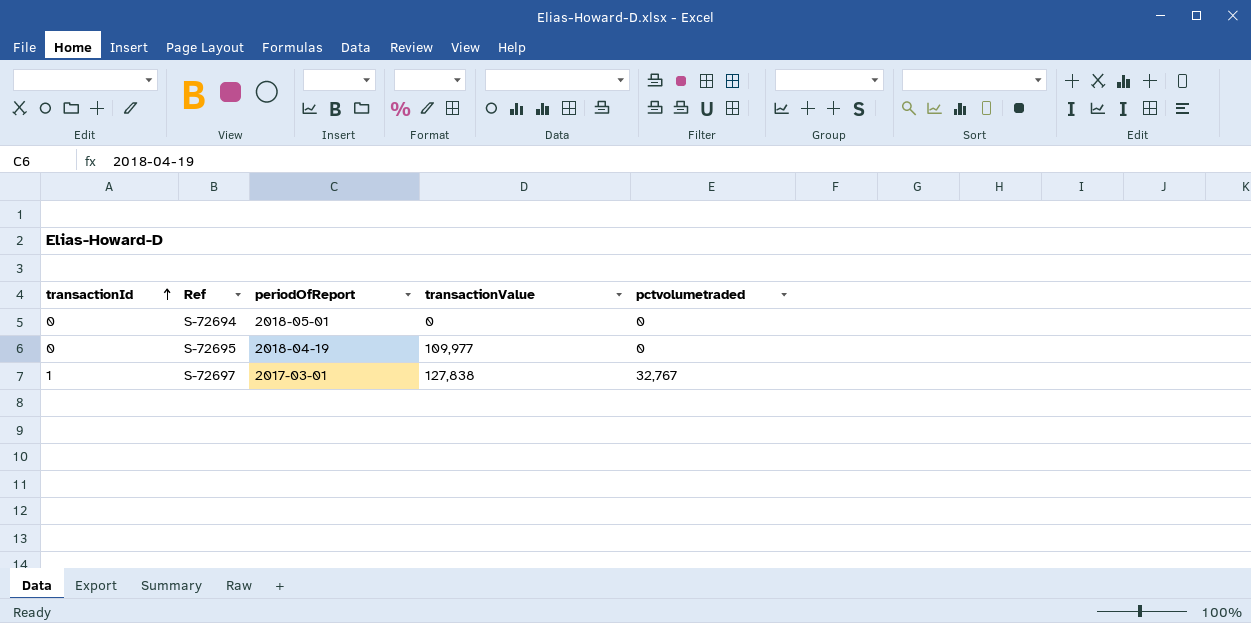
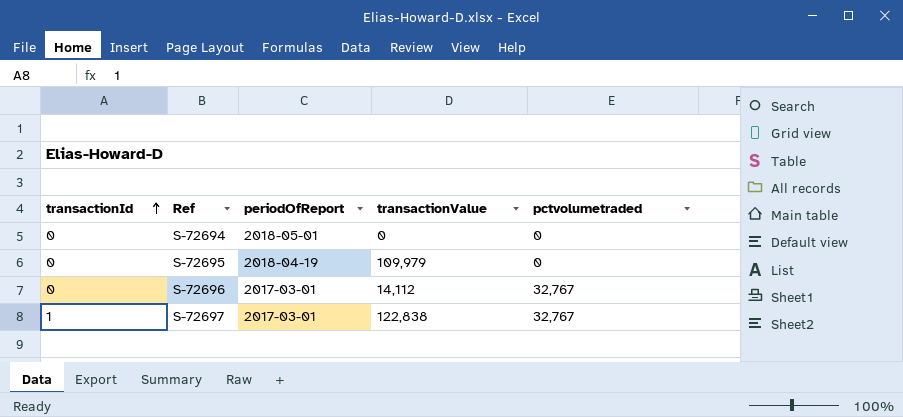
S-72695 | transactionValue: 109,977 -> 109,979
row S-72696: none -> 0 | 2017-03-01 | 14,112 | 32,767
S-72697 | transactionValue: 127,838 -> 122,838

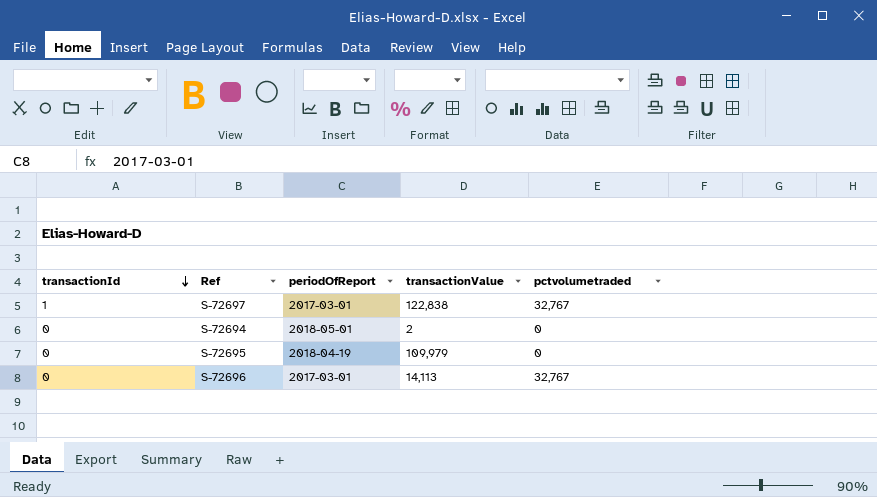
row order: transactionId ascending -> transactionId descending
S-72694 | transactionValue: 0 -> 2
S-72696 | transactionValue: 14,112 -> 14,113

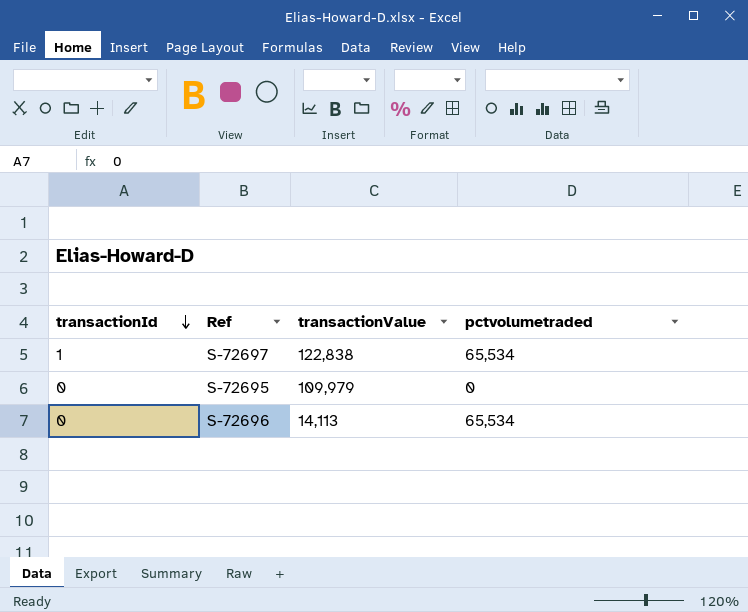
column periodOfReport | position: 3 -> none
row S-72694: 0 | 2018-05-01 | 2 | 0 -> none
S-72697 | pctvolumetraded: 32,767 -> 65,534
S-72696 | pctvolumetraded: 32,767 -> 65,534

